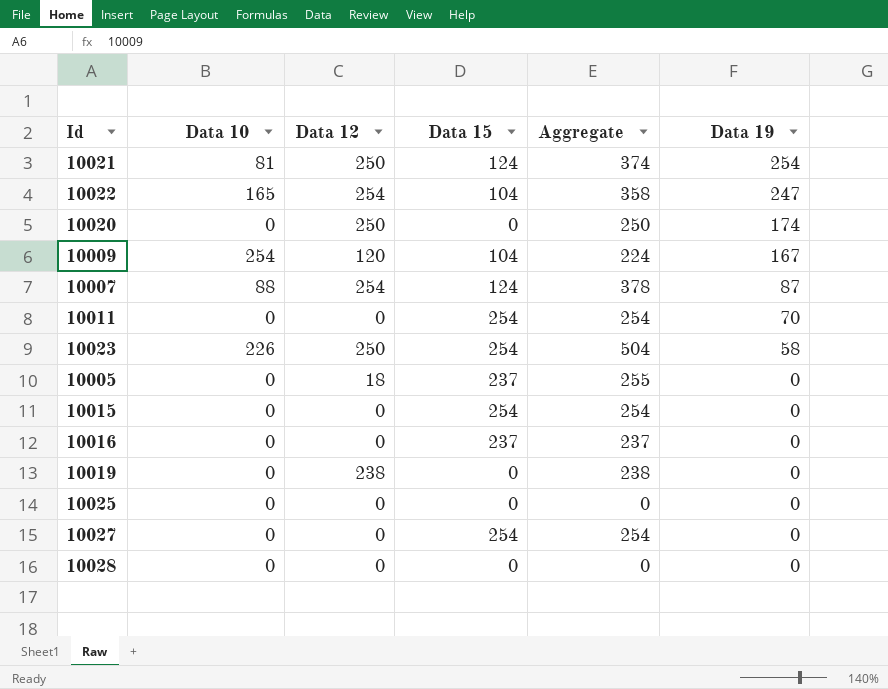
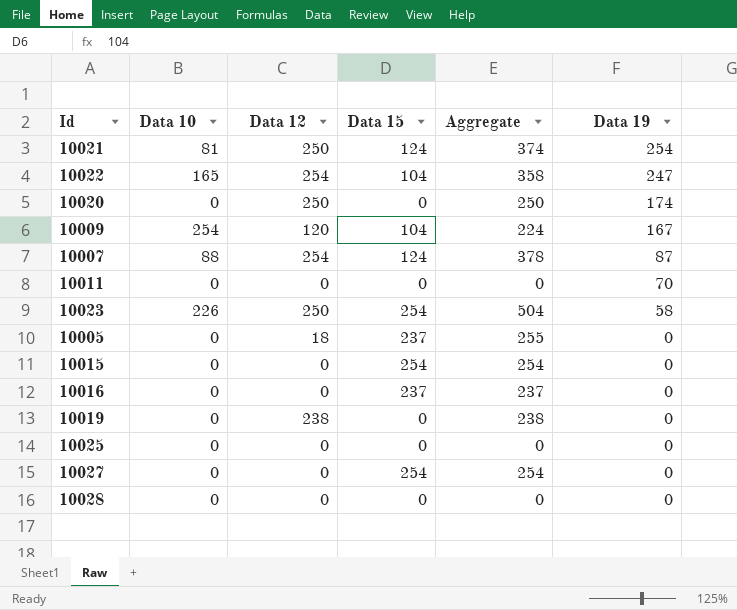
10011 | Data 15: 254 -> 0
10011 | Aggregate: 254 -> 0

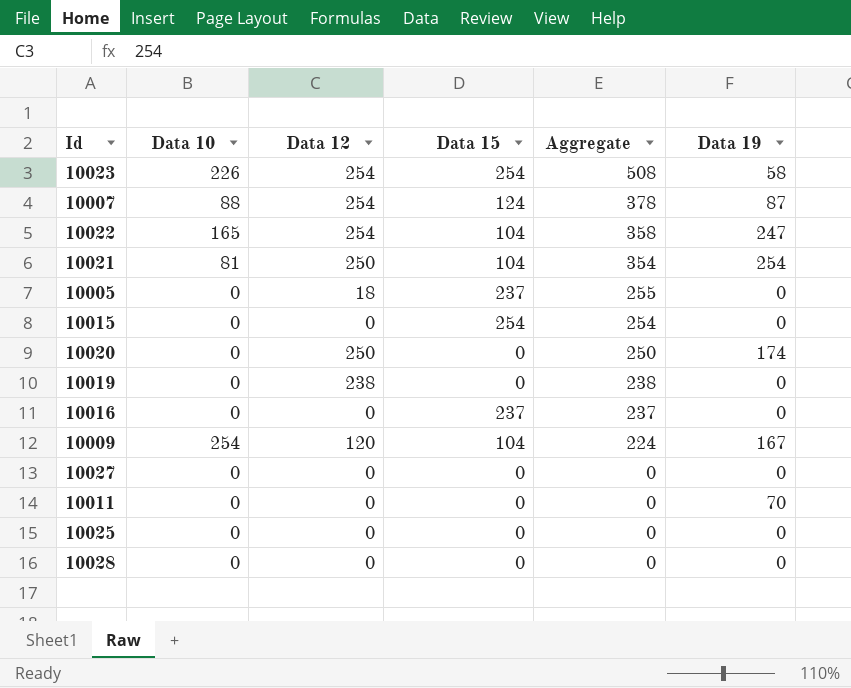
row order: Data 19 descending -> Aggregate descending
10023 | Data 12: 250 -> 254
10023 | Aggregate: 504 -> 508
10021 | Data 15: 124 -> 104
10021 | Aggregate: 374 -> 354
10027 | Data 15: 254 -> 0
10027 | Aggregate: 254 -> 0

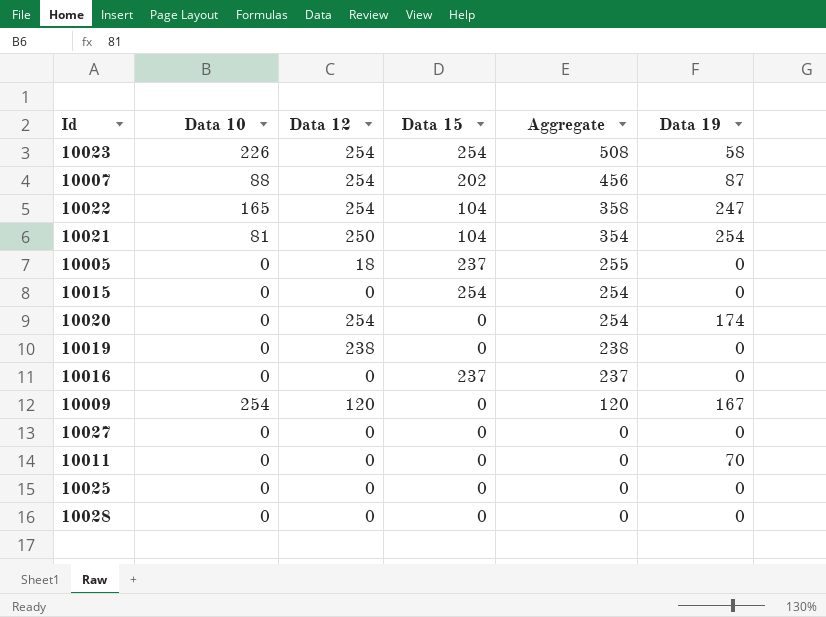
10007 | Data 15: 124 -> 202
10007 | Aggregate: 378 -> 456
10020 | Data 12: 250 -> 254
10020 | Aggregate: 250 -> 254
10009 | Data 15: 104 -> 0
10009 | Aggregate: 224 -> 120

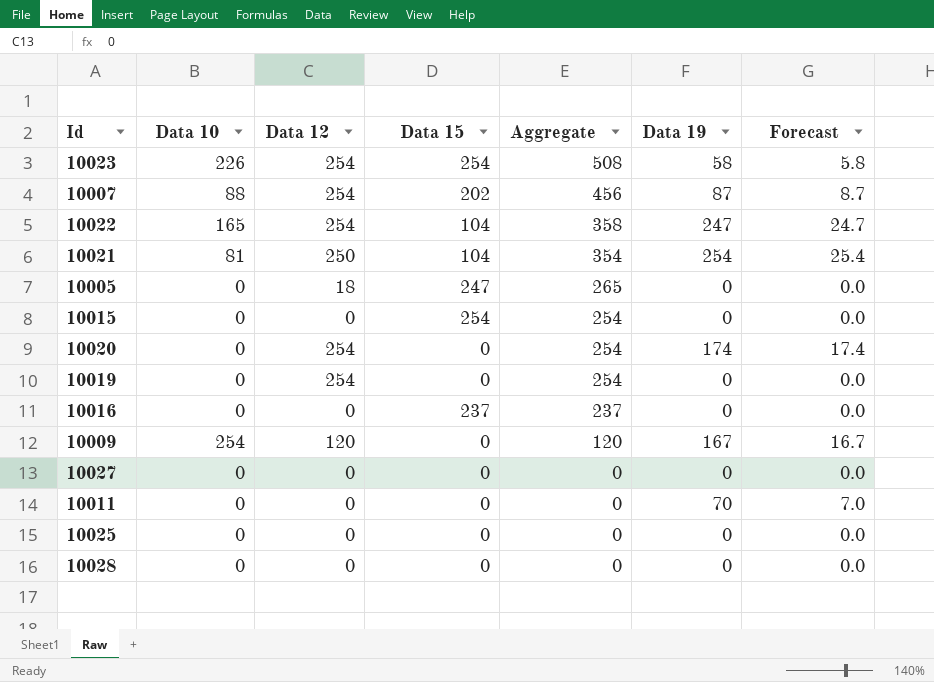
column Forecast | formula: none -> [Data 19] * 0.1
10005 | Data 15: 237 -> 247
10005 | Aggregate: 255 -> 265
10019 | Data 12: 238 -> 254
10019 | Aggregate: 238 -> 254

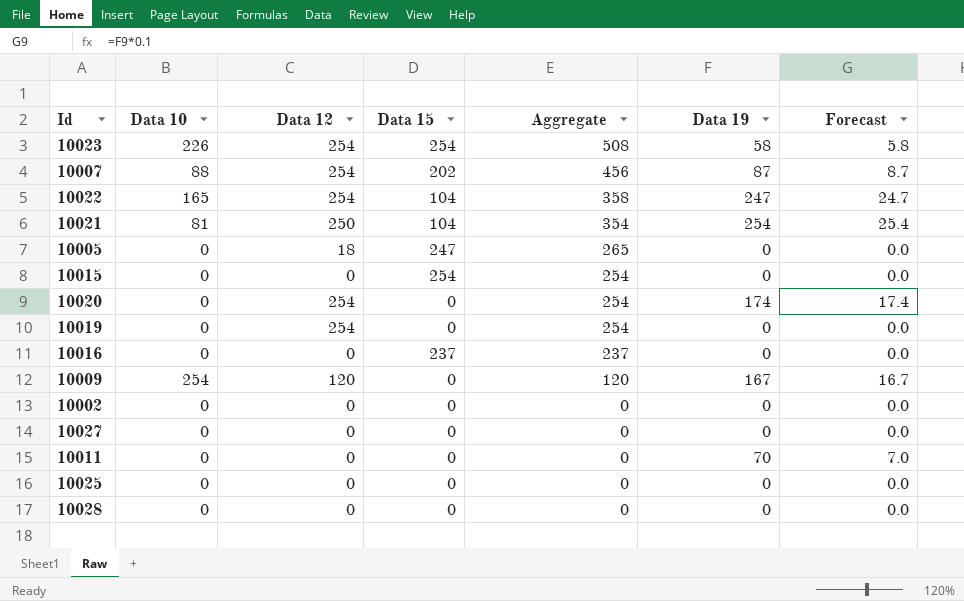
row 10002: none -> 0 | 0 | 0 | 0 | 0 | 0.0

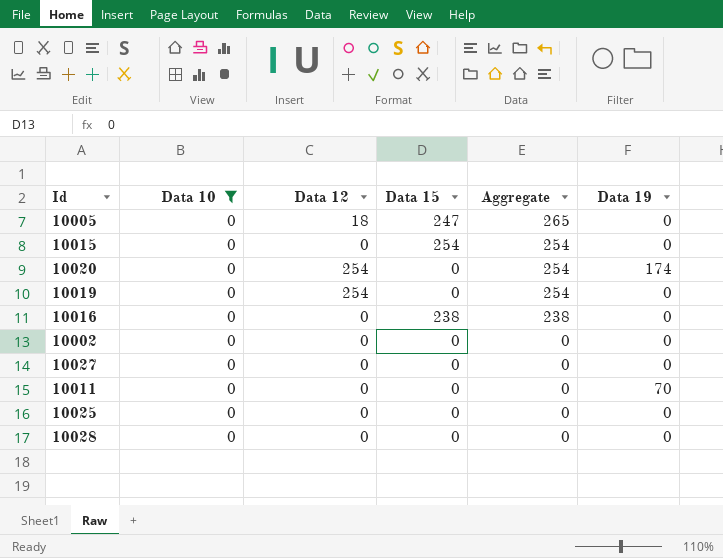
filter: none -> Data 10 = 0
column Forecast | formula: [Data 19] * 0.1 -> none
10016 | Data 15: 237 -> 238
10016 | Aggregate: 237 -> 238

